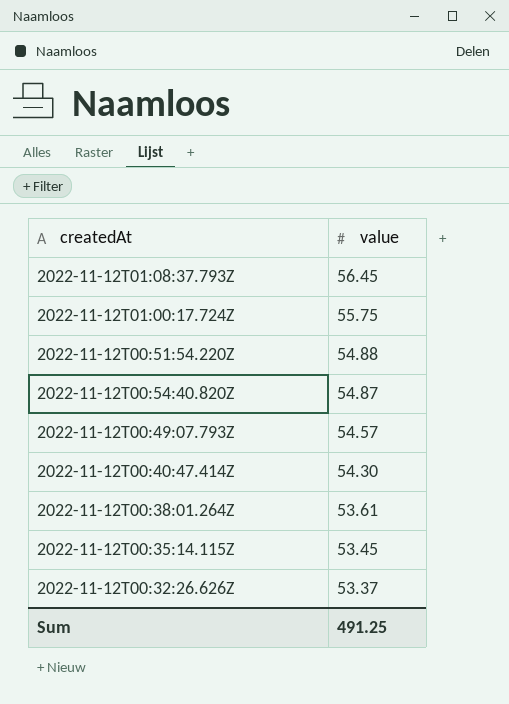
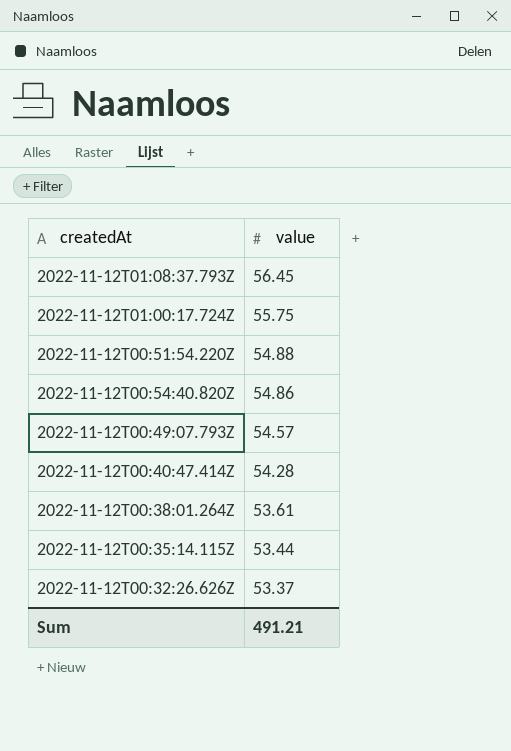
2022-11-12T00:54:40.820Z | value: 54.87 -> 54.86
2022-11-12T00:40:47.414Z | value: 54.30 -> 54.28
2022-11-12T00:35:14.115Z | value: 53.45 -> 53.44
Sum | value: 491.25 -> 491.21

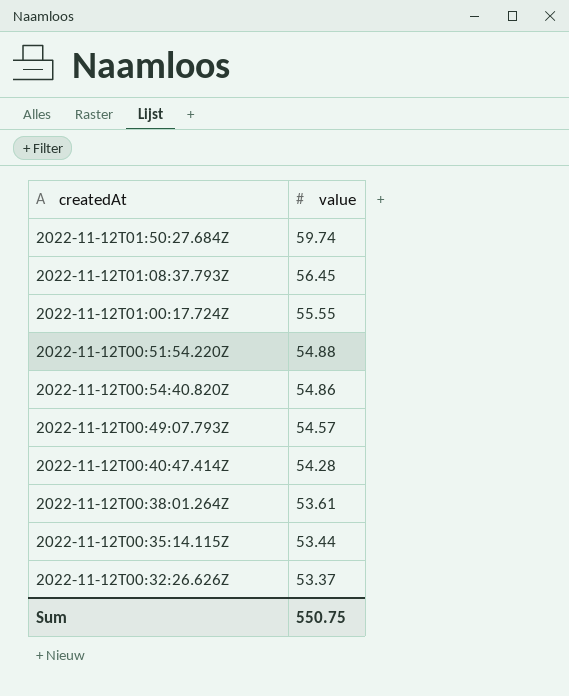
row 2022-11-12T01:50:27.684Z: none -> 59.74
2022-11-12T01:00:17.724Z | value: 55.75 -> 55.55
Sum | value: 491.21 -> 550.75

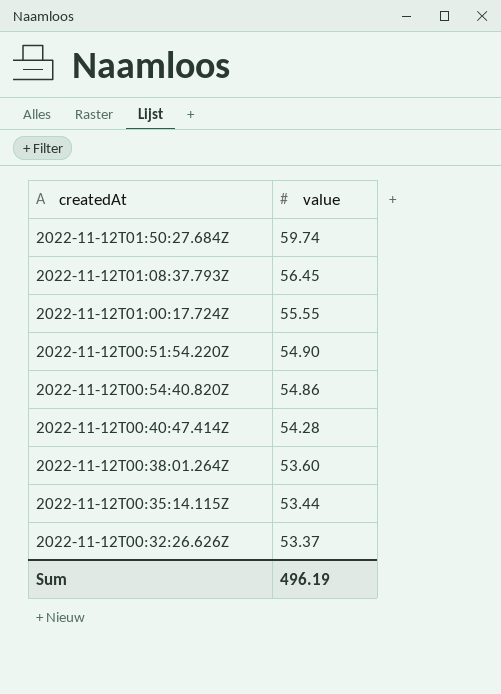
row 2022-11-12T00:49:07.793Z: 54.57 -> none
2022-11-12T00:51:54.220Z | value: 54.88 -> 54.90
2022-11-12T00:38:01.264Z | value: 53.61 -> 53.60
Sum | value: 550.75 -> 496.19

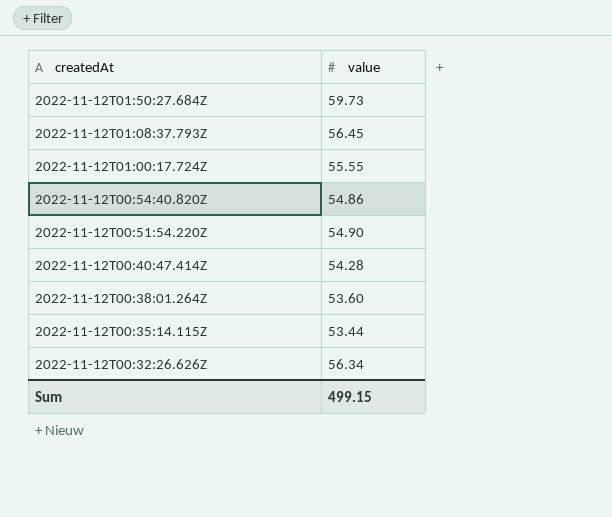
row order: value descending -> createdAt descending
2022-11-12T01:50:27.684Z | value: 59.74 -> 59.73
2022-11-12T00:32:26.626Z | value: 53.37 -> 56.34
Sum | value: 496.19 -> 499.15

